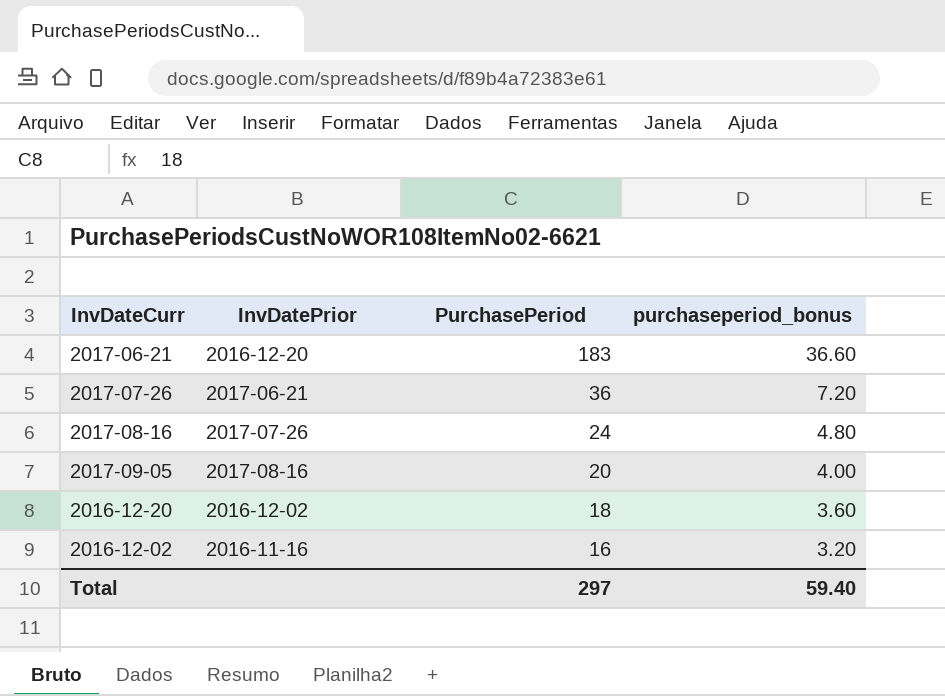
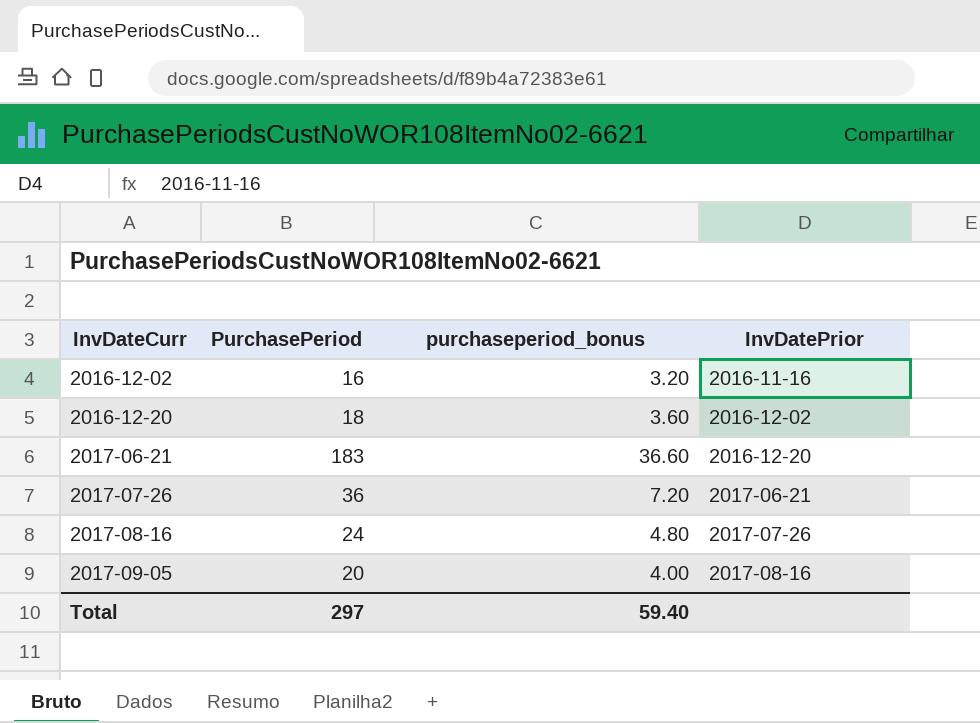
row order: PurchasePeriod descending -> InvDateCurr ascending
column InvDatePrior | position: 2 -> 4

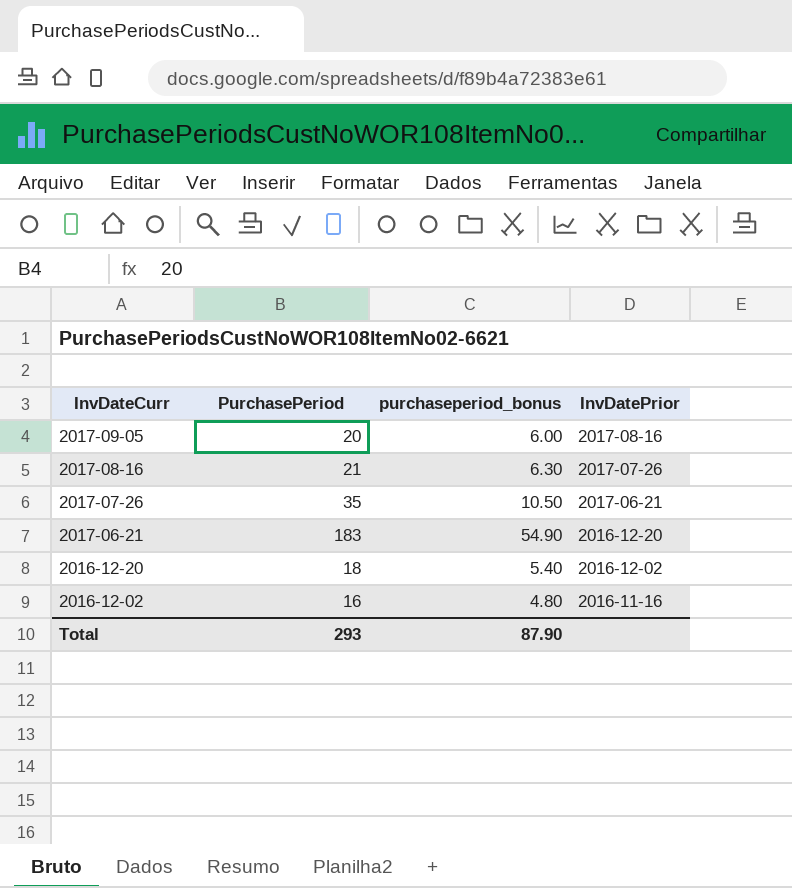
row order: InvDateCurr ascending -> InvDateCurr descending
column purchaseperiod_bonus | formula: [PurchasePeriod] * 0.2 -> [PurchasePeriod] * 0.3
2017-08-16 | PurchasePeriod: 24 -> 21
2017-07-26 | PurchasePeriod: 36 -> 35
Total | PurchasePeriod: 297 -> 293
Total | purchaseperiod_bonus: 59.40 -> 87.90

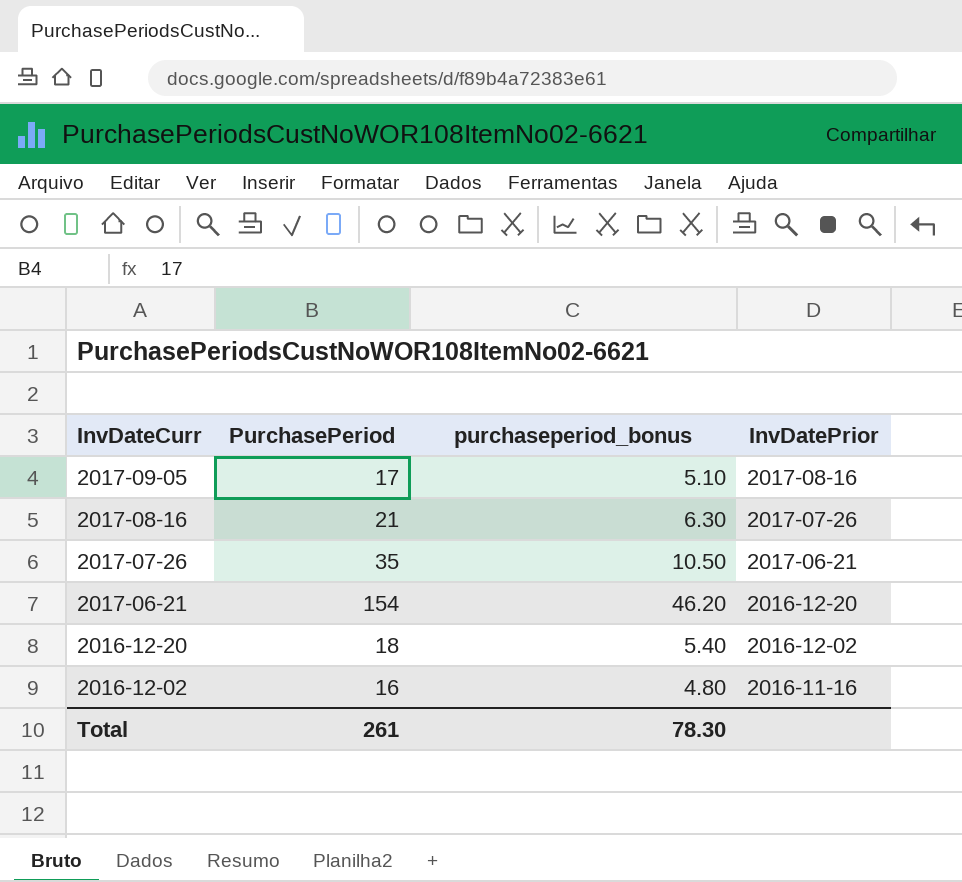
2017-09-05 | PurchasePeriod: 20 -> 17
2017-09-05 | purchaseperiod_bonus: 6.00 -> 5.10
2017-06-21 | PurchasePeriod: 183 -> 154
2017-06-21 | purchaseperiod_bonus: 54.90 -> 46.20
Total | PurchasePeriod: 293 -> 261
Total | purchaseperiod_bonus: 87.90 -> 78.30

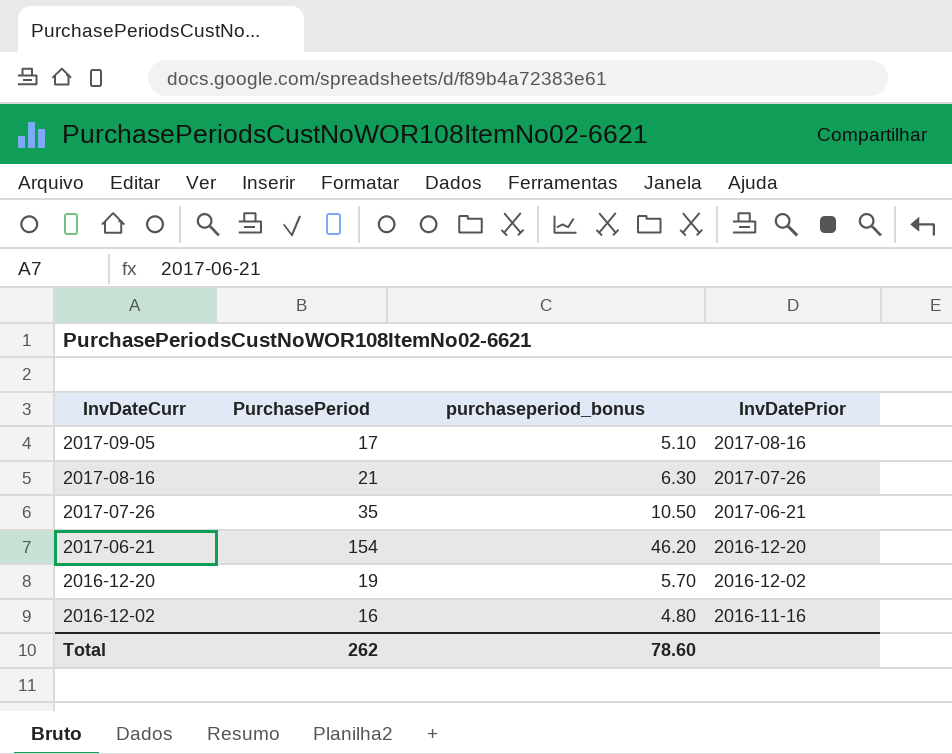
2016-12-20 | PurchasePeriod: 18 -> 19
2016-12-20 | purchaseperiod_bonus: 5.40 -> 5.70
Total | PurchasePeriod: 261 -> 262
Total | purchaseperiod_bonus: 78.30 -> 78.60

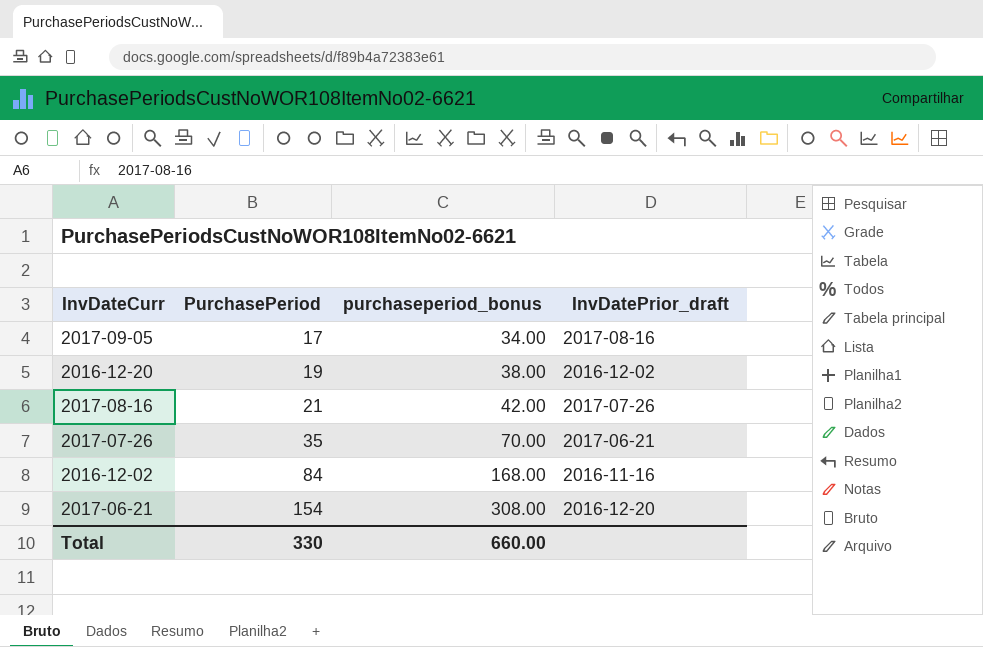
row order: InvDateCurr descending -> PurchasePeriod ascending
column purchaseperiod_bonus | formula: [PurchasePeriod] * 0.3 -> [PurchasePeriod] * 2
column name: InvDatePrior -> InvDatePrior_draft
2016-12-02 | PurchasePeriod: 16 -> 84
Total | PurchasePeriod: 262 -> 330
Total | purchaseperiod_bonus: 78.60 -> 660.00

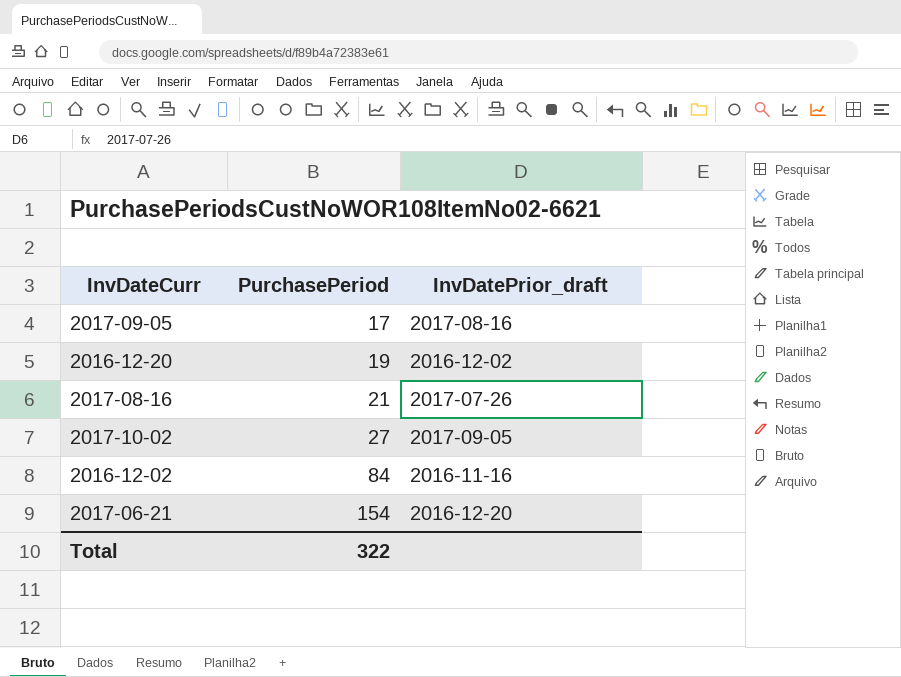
column purchaseperiod_bonus | formula: [PurchasePeriod] * 2 -> none
row 2017-07-26: 35 | 70.00 | 2017-06-21 -> none
row 2017-10-02: none -> 27 | 2017-09-05
Total | PurchasePeriod: 330 -> 322

